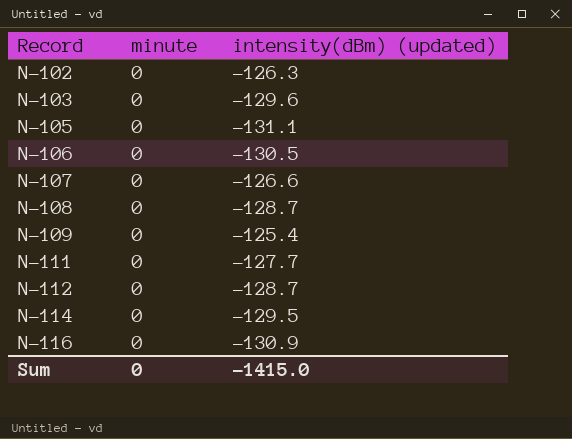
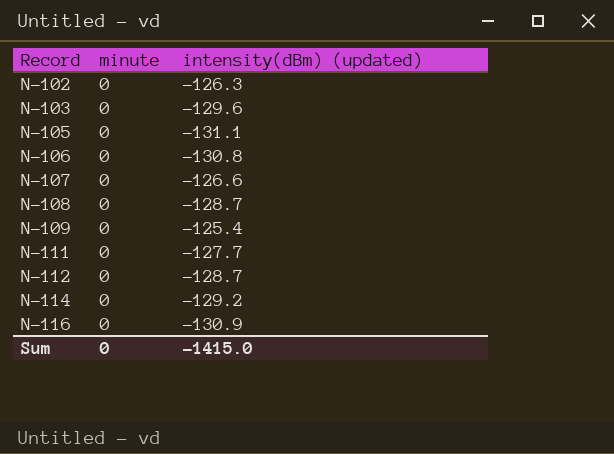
N-106 | intensity(dBm) (updated): -130.5 -> -130.8
N-114 | intensity(dBm) (updated): -129.5 -> -129.2

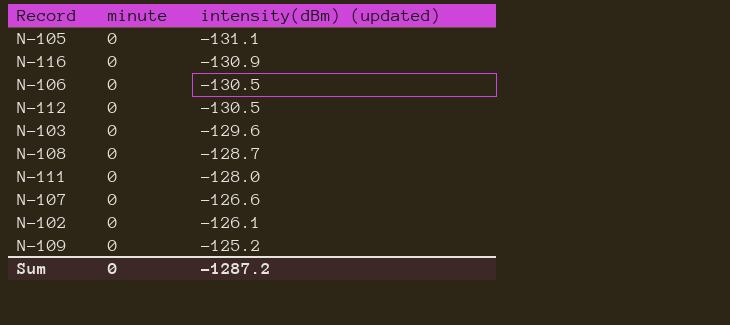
row order: Record ascending -> intensity(dBm) (updated) ascending
row N-114: 0 | -129.2 -> none
N-106 | intensity(dBm) (updated): -130.8 -> -130.5
N-112 | intensity(dBm) (updated): -128.7 -> -130.5
N-111 | intensity(dBm) (updated): -127.7 -> -128.0
N-102 | intensity(dBm) (updated): -126.3 -> -126.1
N-109 | intensity(dBm) (updated): -125.4 -> -125.2
Sum | intensity(dBm) (updated): -1415.0 -> -1287.2

